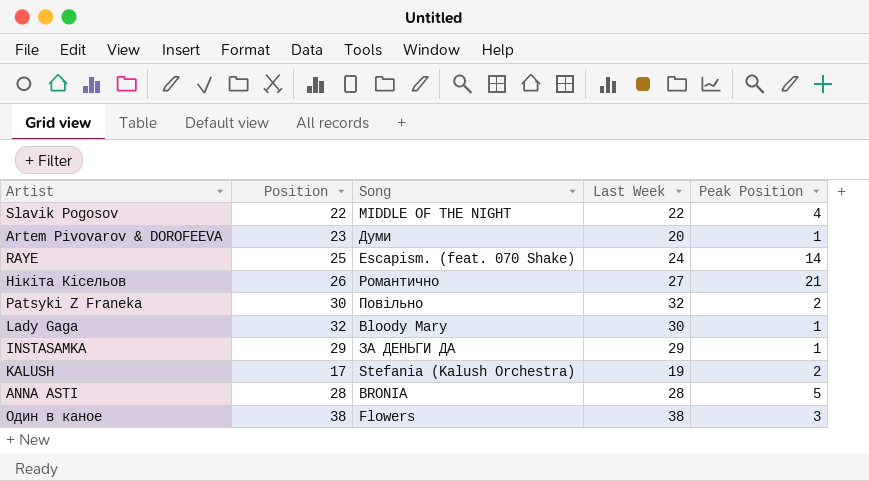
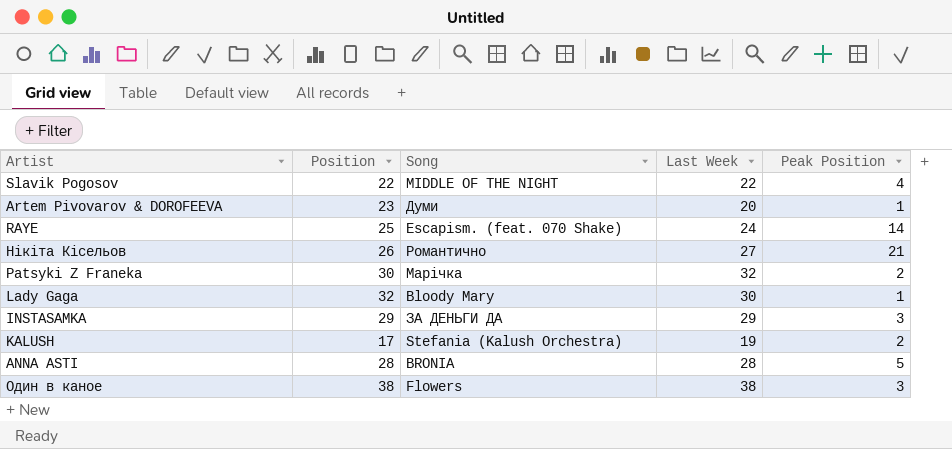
Patsyki Z Franeka | Song: Повільно -> Марічка
INSTASAMKA | Peak Position: 1 -> 3

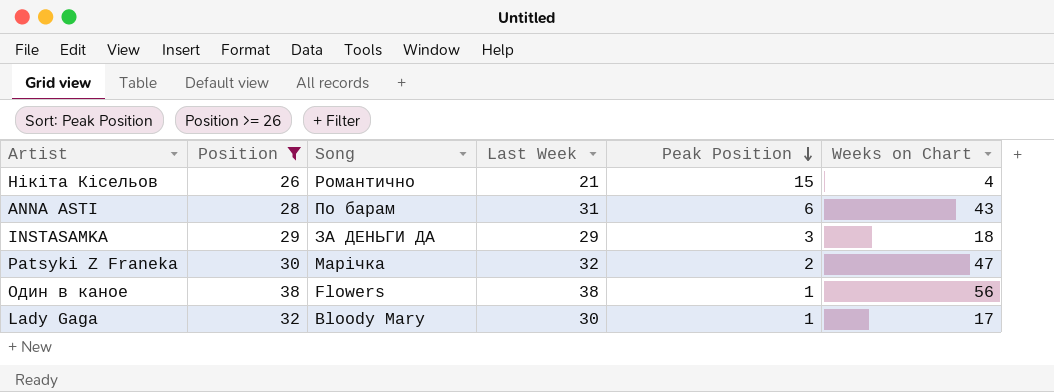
filter: none -> Position >= 26
row order: none -> Peak Position descending
column Weeks on Chart | position: none -> 6
Нікіта Кісельов | Last Week: 27 -> 21
Нікіта Кісельов | Peak Position: 21 -> 15
ANNA ASTI | Song: BRONIA -> По барам
ANNA ASTI | Last Week: 28 -> 31
ANNA ASTI | Peak Position: 5 -> 6
Один в каное | Peak Position: 3 -> 1

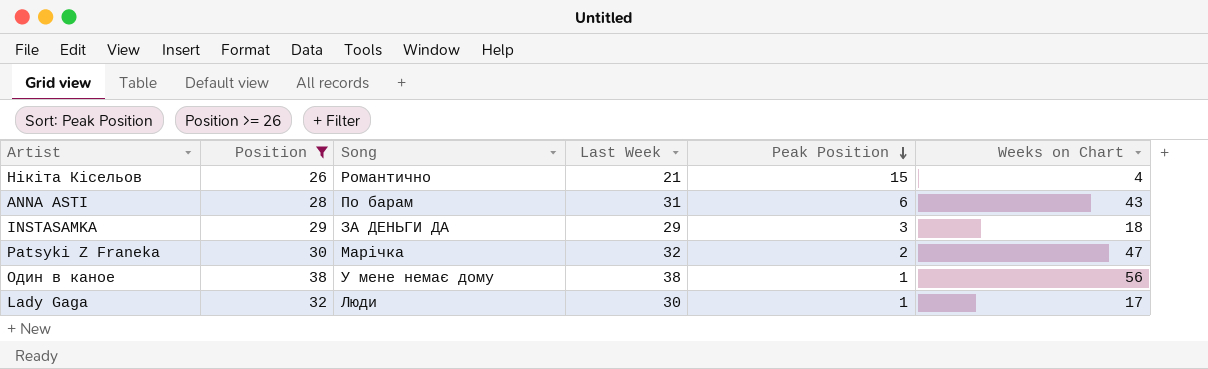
Один в каное | Song: Flowers -> У мене немає дому
Lady Gaga | Song: Bloody Mary -> Люди

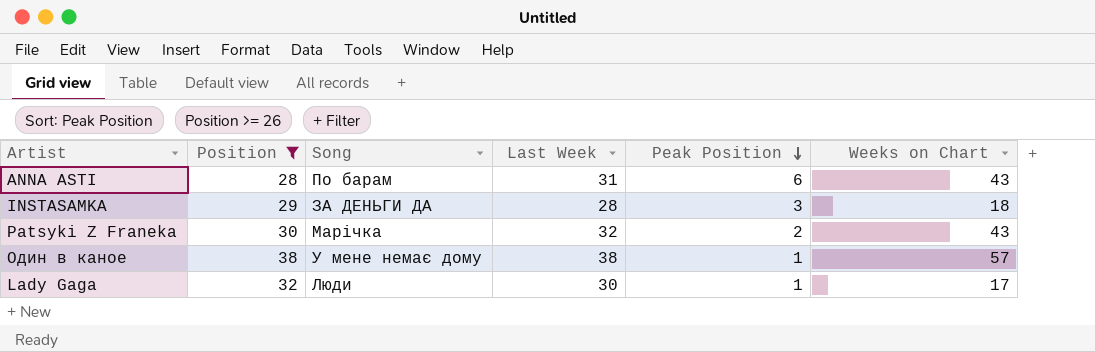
row Нікіта Кісельов: 26 | Романтично | 21 | 15 | 4 -> none
INSTASAMKA | Last Week: 29 -> 28
Patsyki Z Franeka | Weeks on Chart: 47 -> 43
Один в каное | Weeks on Chart: 56 -> 57

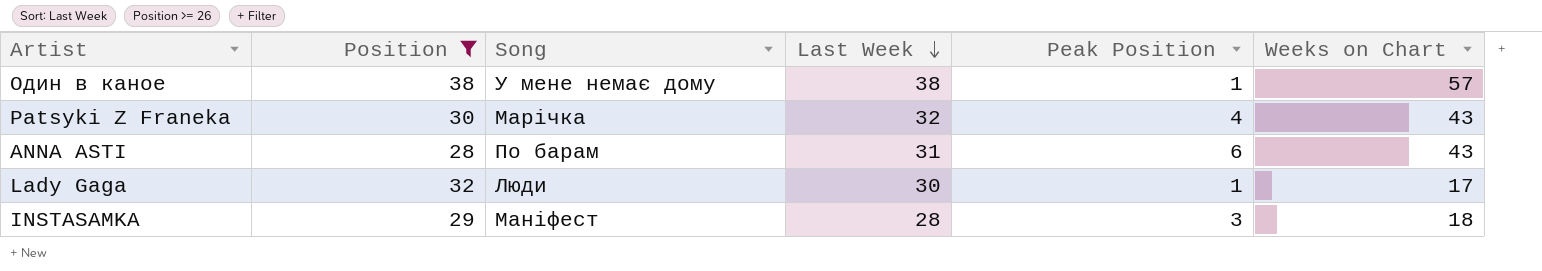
row order: Peak Position descending -> Last Week descending
Patsyki Z Franeka | Peak Position: 2 -> 4
INSTASAMKA | Song: ЗА ДЕНЬГИ ДА -> Маніфест

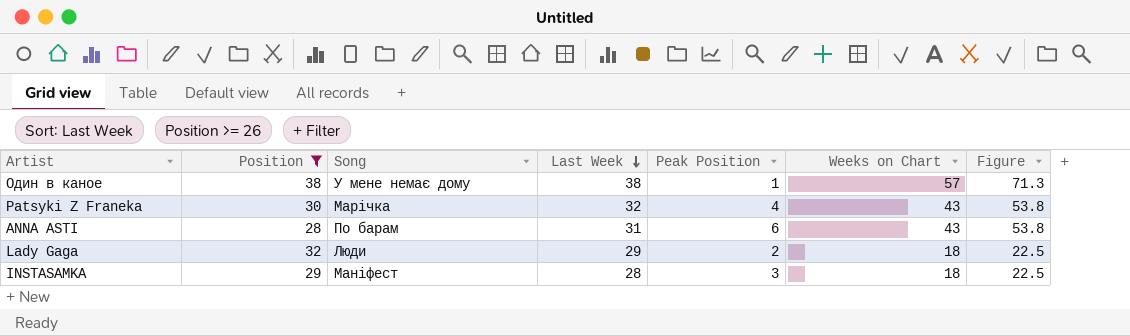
column Figure | formula: none -> [Weeks on Chart] * 1.25
Lady Gaga | Last Week: 30 -> 29
Lady Gaga | Peak Position: 1 -> 2
Lady Gaga | Weeks on Chart: 17 -> 18

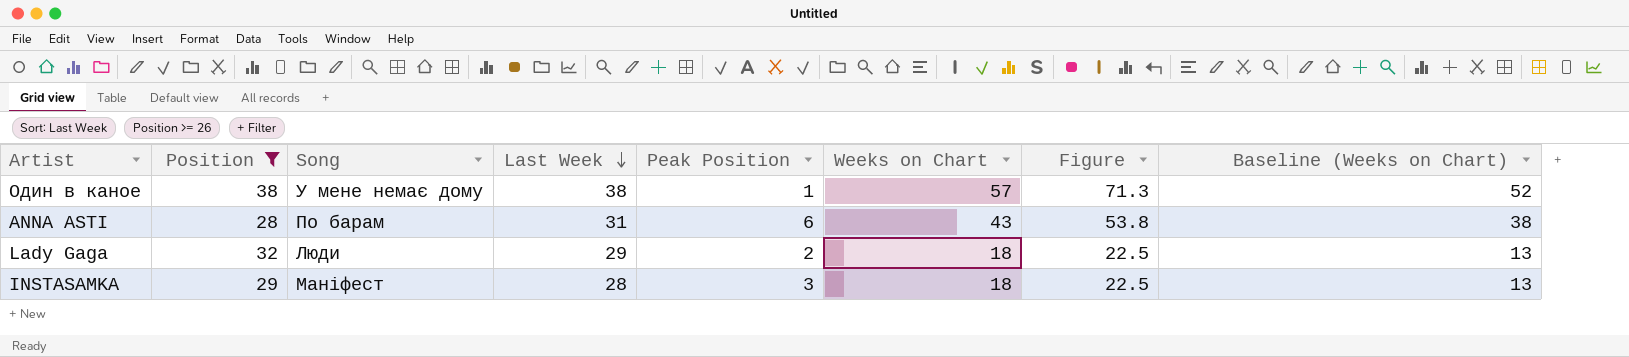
column Baseline (Weeks on Chart) | formula: none -> [Weeks on Chart] - 5
row Patsyki Z Franeka: 30 | Марічка | 32 | 4 | 43 | 53.8 -> none

